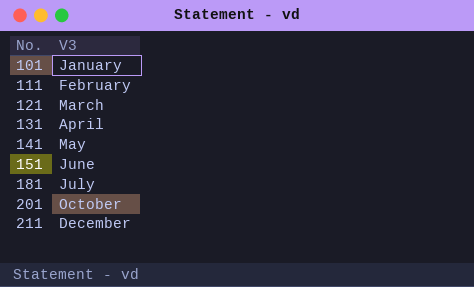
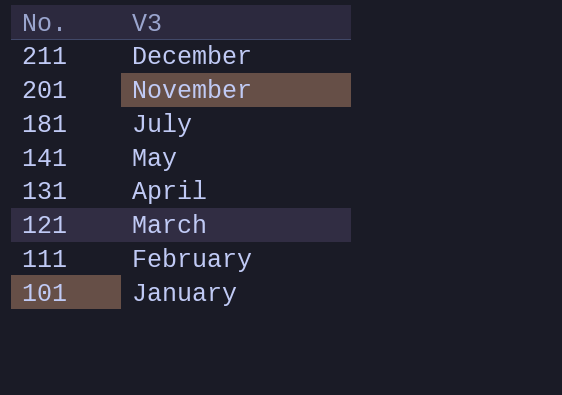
row order: No. ascending -> No. descending
row 151: June -> none
201 | V3: October -> November

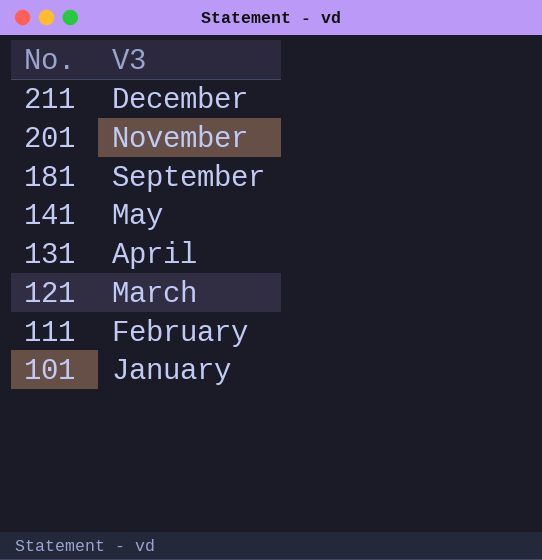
181 | V3: July -> September

